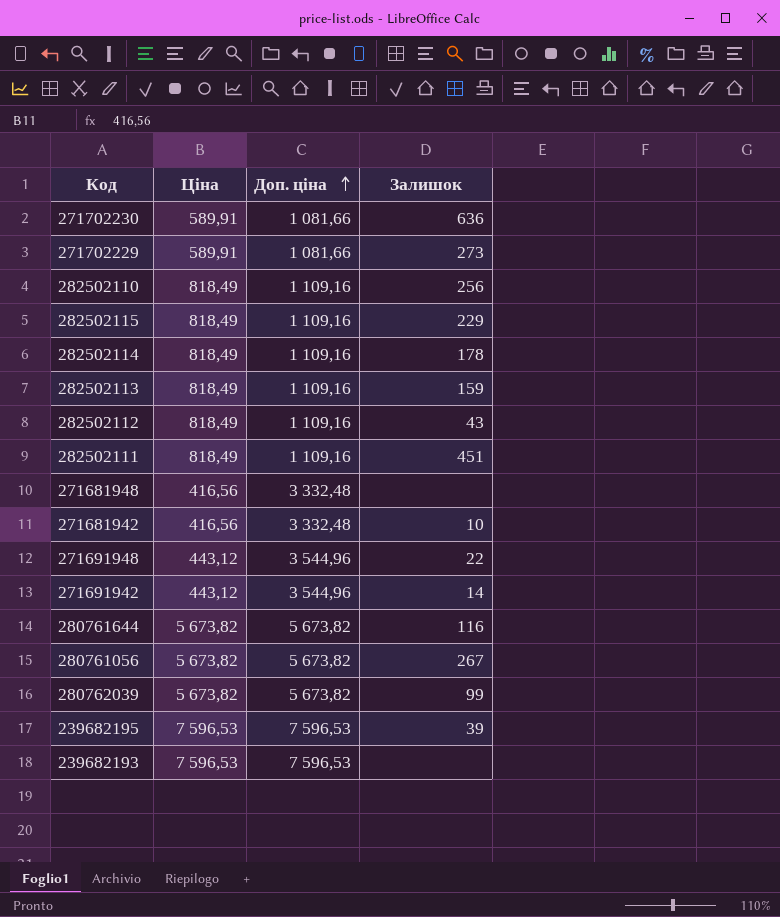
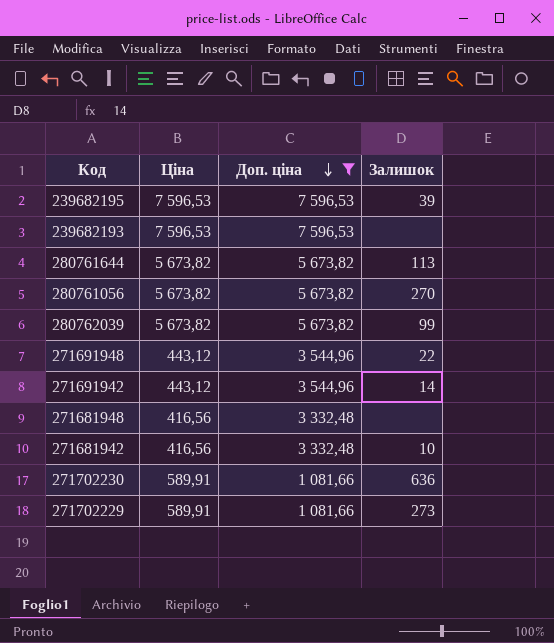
filter: none -> Доп. ціна != 1 109,16
row order: Доп. ціна ascending -> Доп. ціна descending
280761644 | Залишок: 116 -> 113
280761056 | Залишок: 267 -> 270

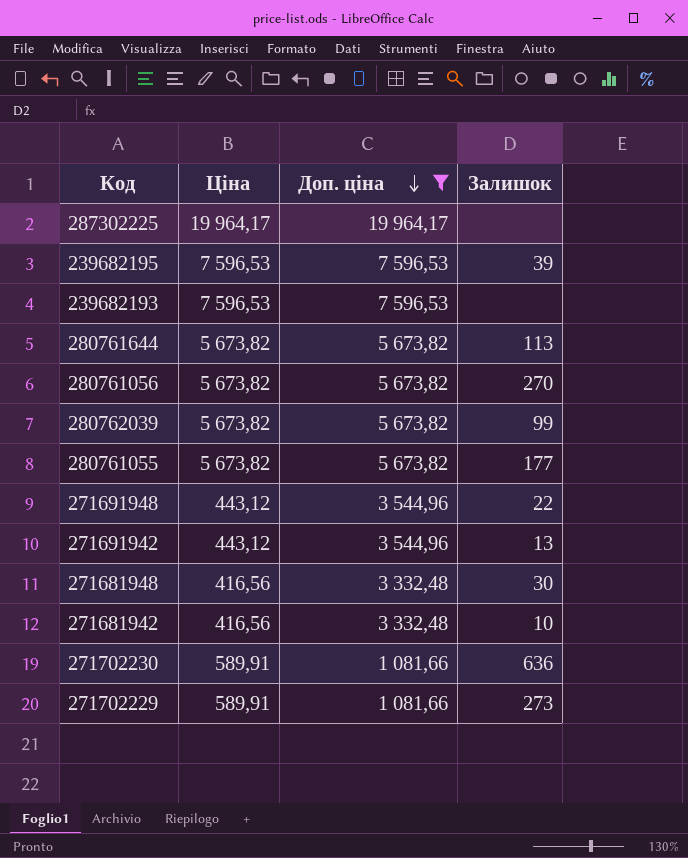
row 287302225: none -> 19 964,17 | 19 964,17 | none
row 280761055: none -> 5 673,82 | 5 673,82 | 177
271691942 | Залишок: 14 -> 13
271681948 | Залишок: none -> 30

